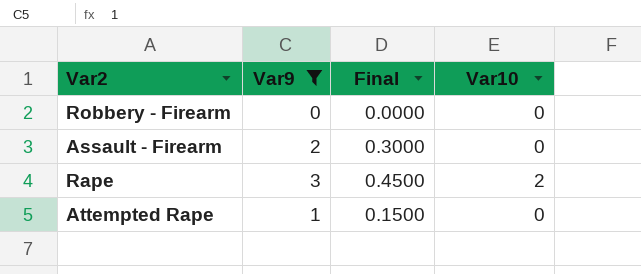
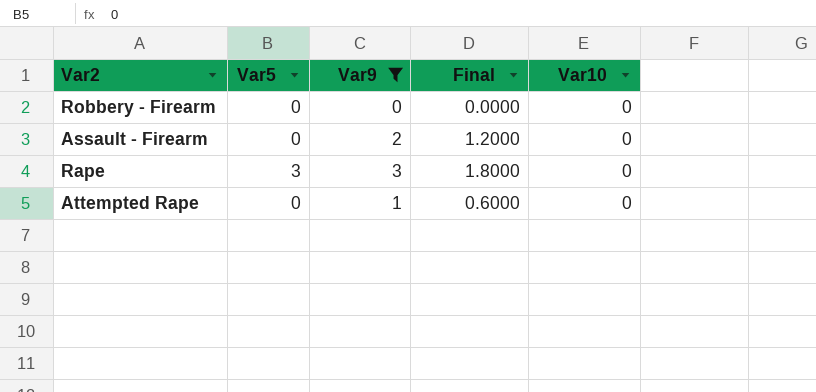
column Var5 | position: none -> 2
column Final | formula: [Var9] * 0.15 -> [Var9] * 0.6
Rape | Var10: 2 -> 0

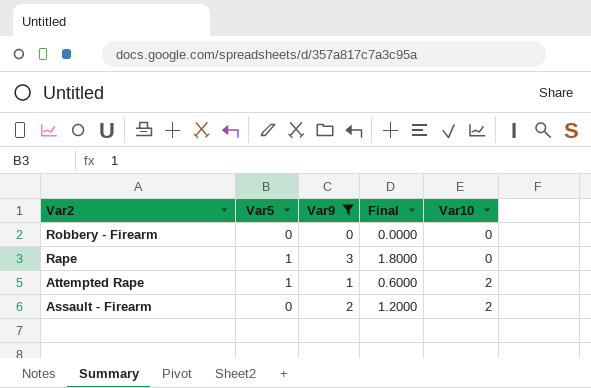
row order: none -> Var2 descending
Rape | Var5: 3 -> 1
Attempted Rape | Var5: 0 -> 1
Attempted Rape | Var10: 0 -> 2
Assault - Firearm | Var10: 0 -> 2

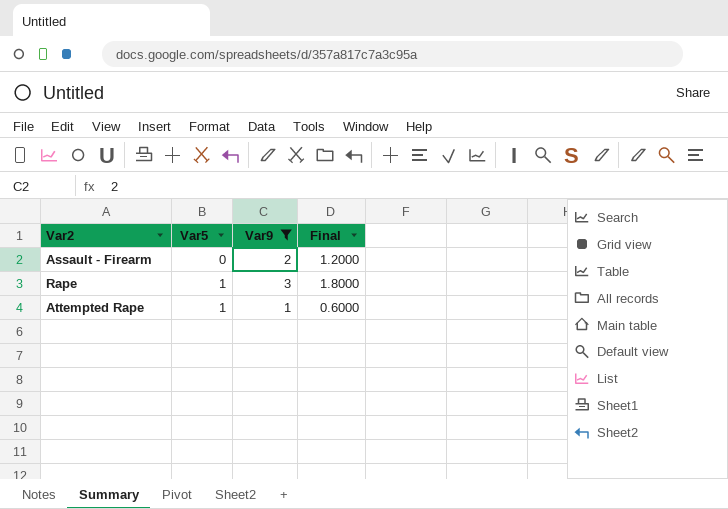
row order: Var2 descending -> Var5 ascending
column Var10 | position: 5 -> none
row Robbery - Firearm: 0 | 0 | 0.0000 | 0 -> none

